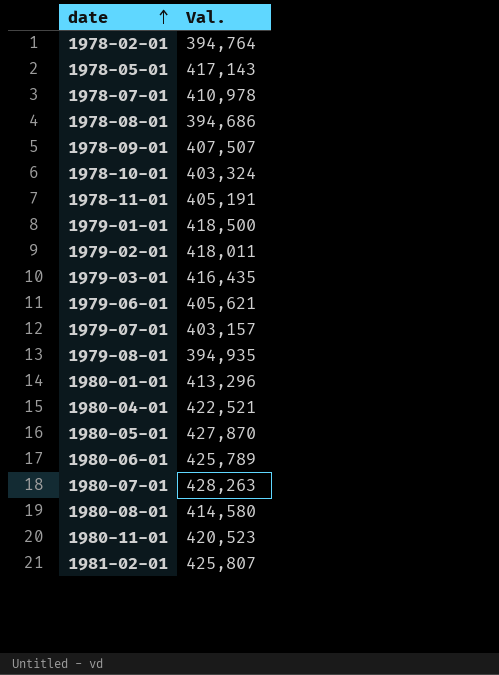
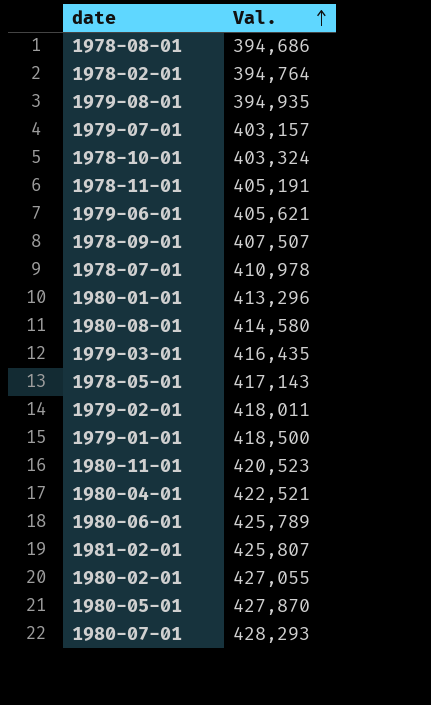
row order: date ascending -> Val. ascending
row 1980-02-01: none -> 427,055
1980-07-01 | Val.: 428,263 -> 428,293

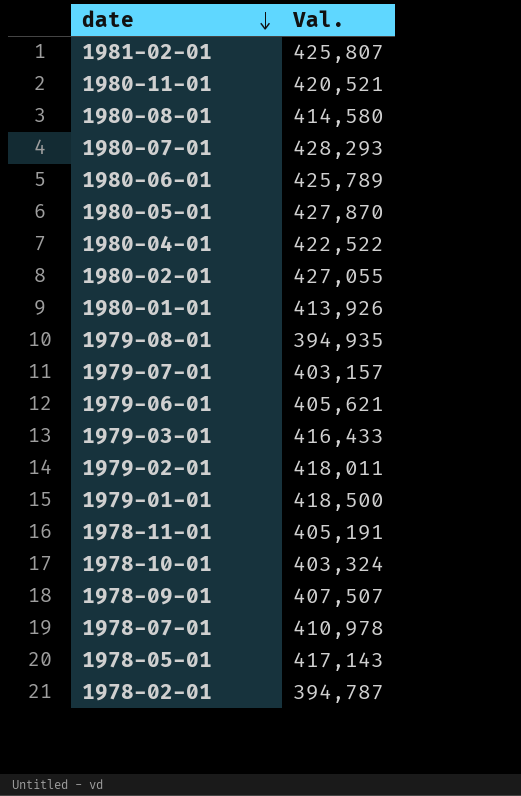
row order: Val. ascending -> date descending
row 1978-08-01: 394,686 -> none
1980-11-01 | Val.: 420,523 -> 420,521
1980-04-01 | Val.: 422,521 -> 422,522
1980-01-01 | Val.: 413,296 -> 413,926
1979-03-01 | Val.: 416,435 -> 416,433
1978-02-01 | Val.: 394,764 -> 394,787

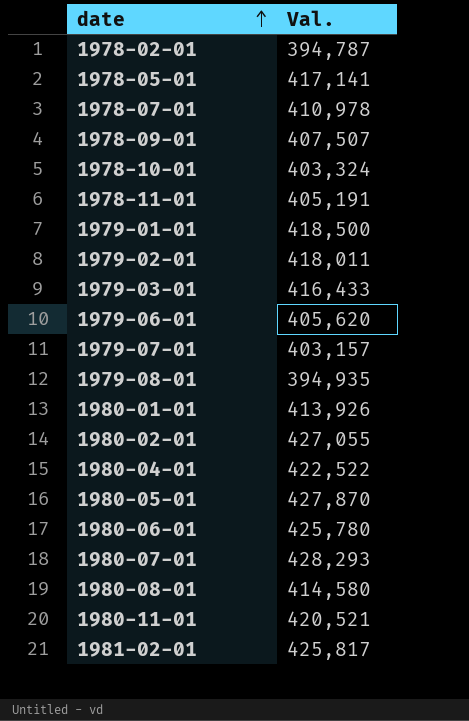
row order: date descending -> date ascending
1978-05-01 | Val.: 417,143 -> 417,141
1979-06-01 | Val.: 405,621 -> 405,620
1980-06-01 | Val.: 425,789 -> 425,780
1981-02-01 | Val.: 425,807 -> 425,817

